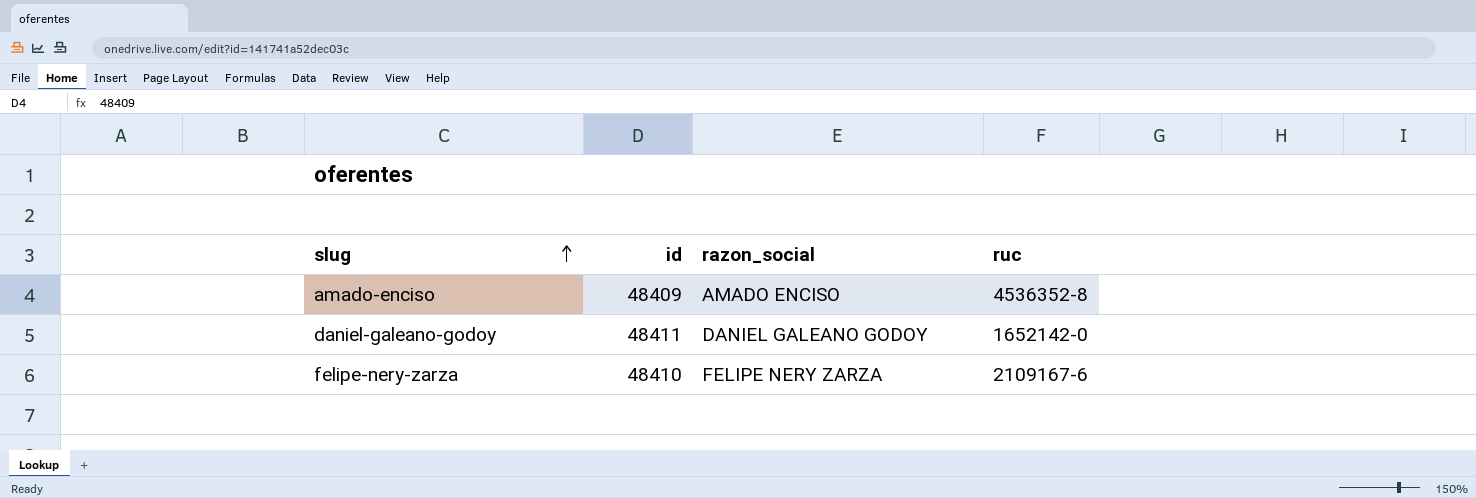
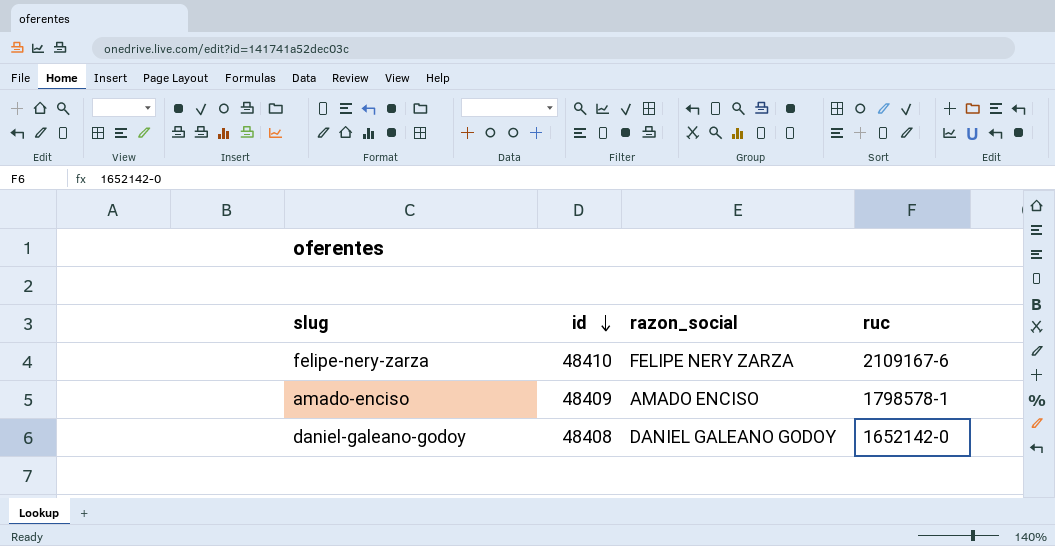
row order: slug ascending -> id descending
amado-enciso | ruc: 4536352-8 -> 1798578-1
daniel-galeano-godoy | id: 48411 -> 48408

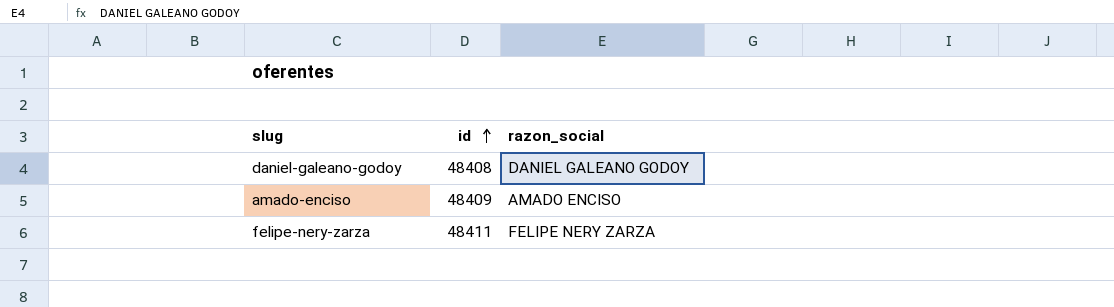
row order: id descending -> id ascending
column ruc | position: 4 -> none
felipe-nery-zarza | id: 48410 -> 48411

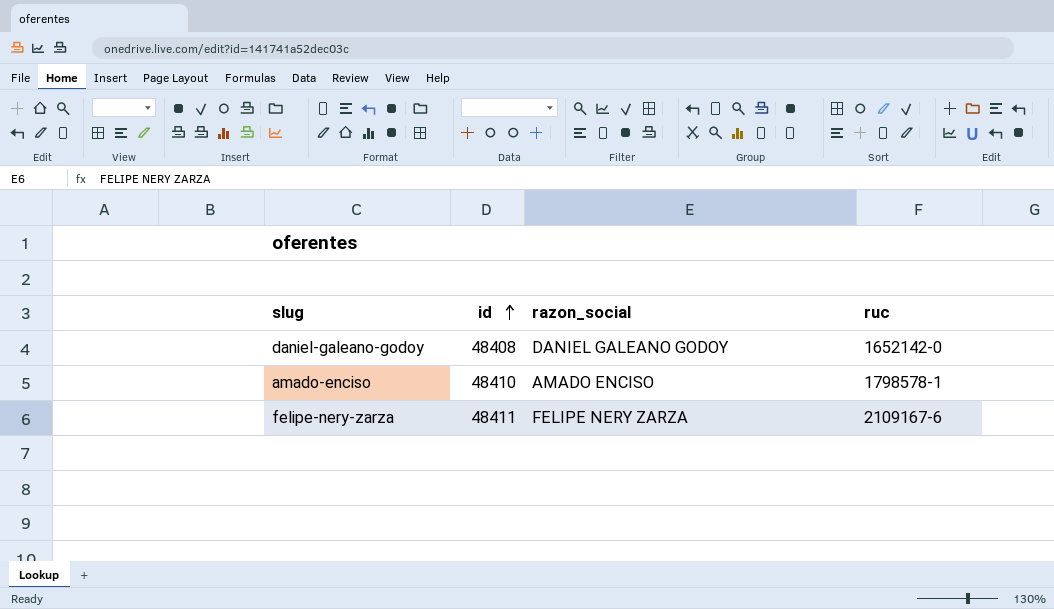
column ruc | position: none -> 4
amado-enciso | id: 48409 -> 48410

